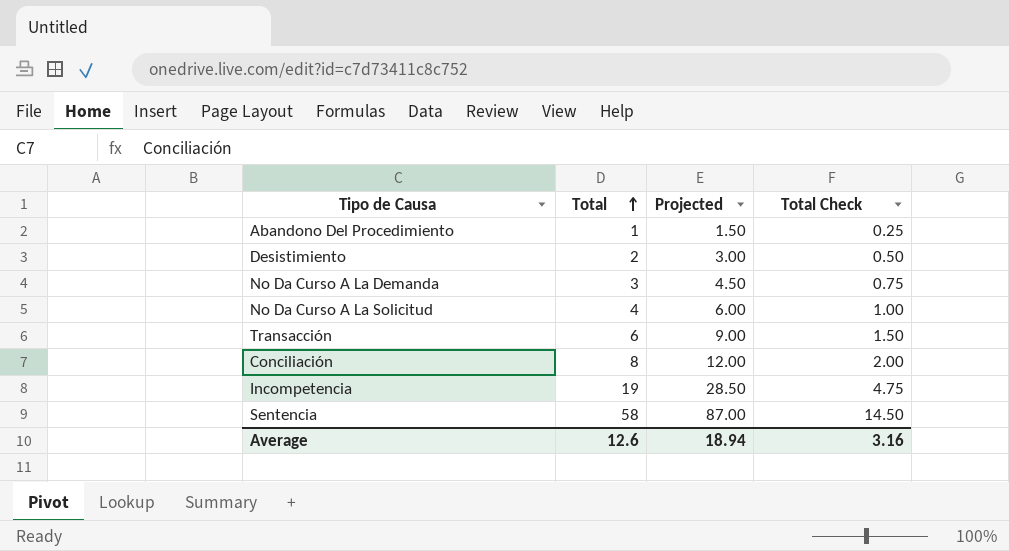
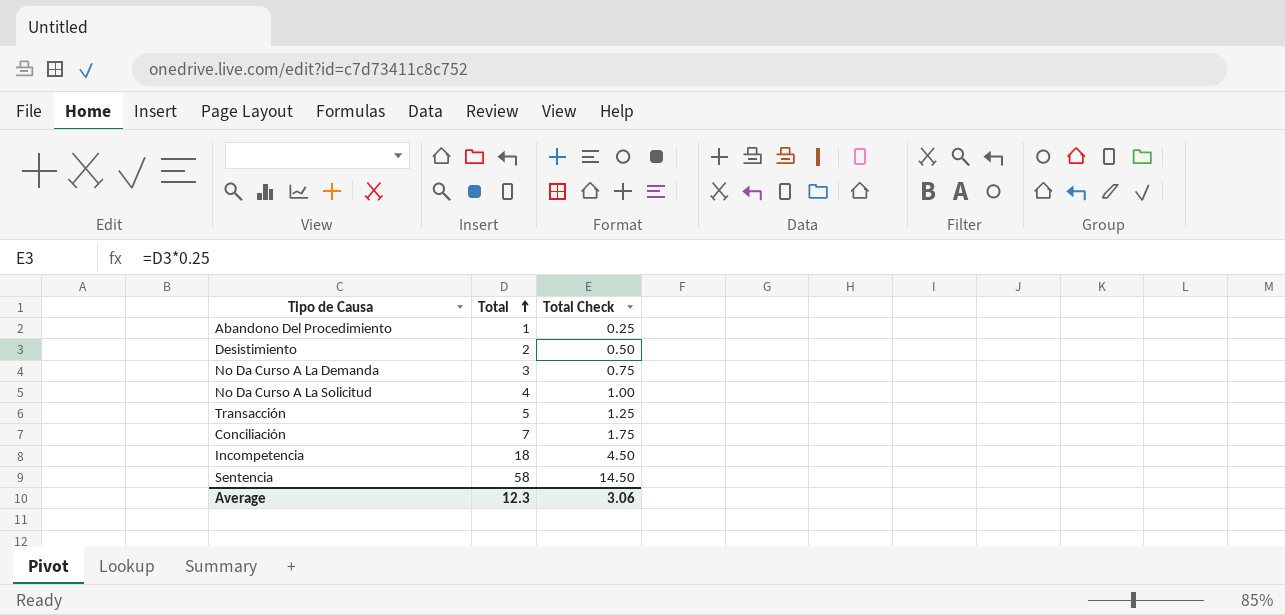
column Projected | formula: [Total] * 1.5 -> none
Transacción | Total: 6 -> 5
Transacción | Total Check: 1.50 -> 1.25
Conciliación | Total: 8 -> 7
Conciliación | Total Check: 2.00 -> 1.75
Incompetencia | Total: 19 -> 18
Incompetencia | Total Check: 4.75 -> 4.50
Average | Total: 12.6 -> 12.3
Average | Total Check: 3.16 -> 3.06

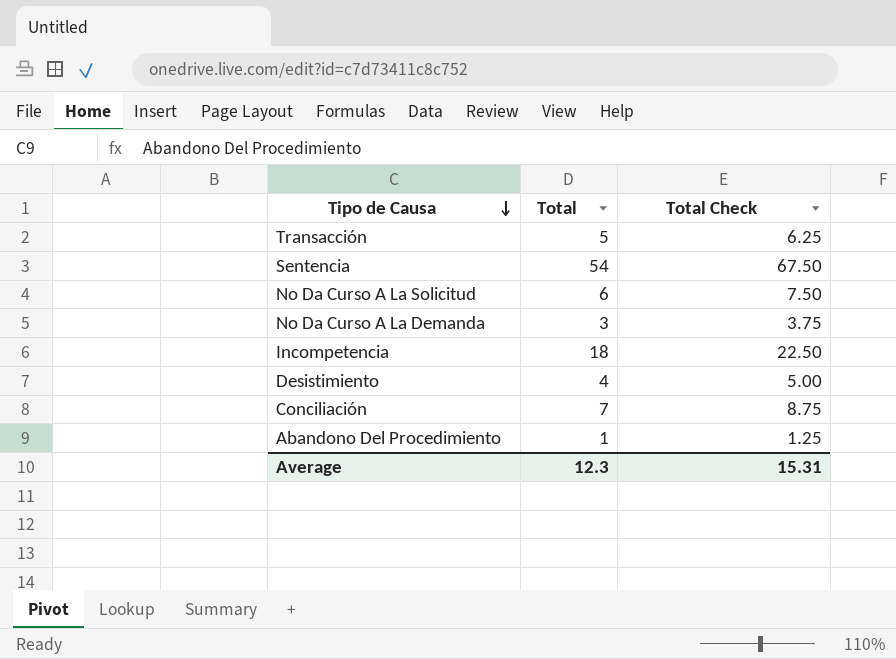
row order: Total ascending -> Tipo de Causa descending
column Total Check | formula: [Total] * 0.25 -> [Total] * 1.25
Sentencia | Total: 58 -> 54
No Da Curso A La Solicitud | Total: 4 -> 6
Desistimiento | Total: 2 -> 4
Average | Total Check: 3.06 -> 15.31

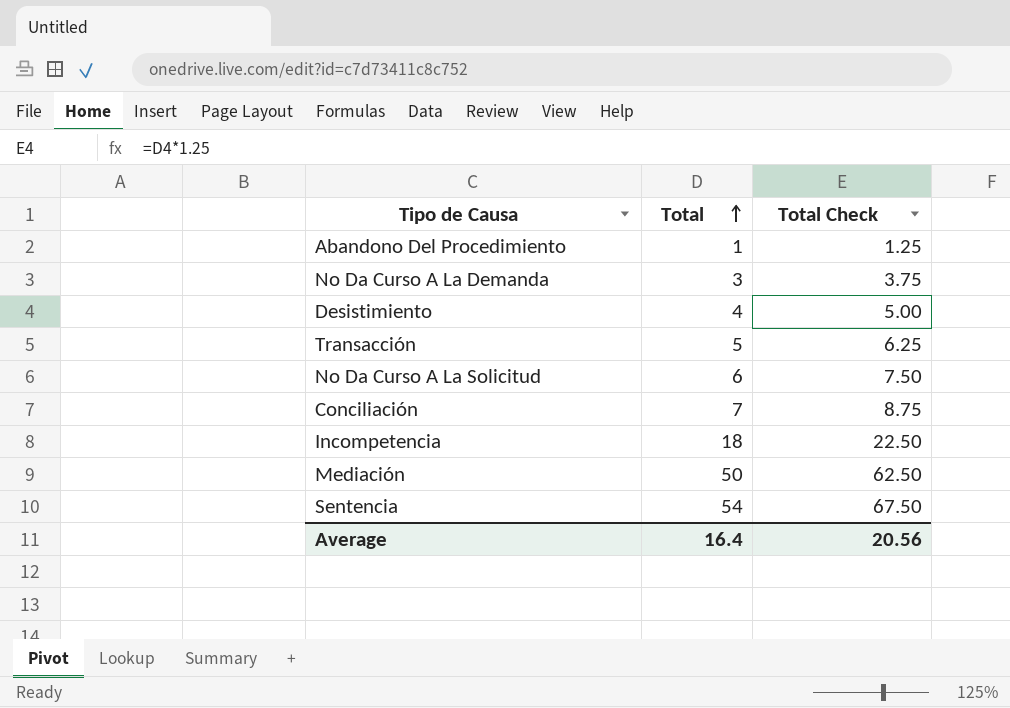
row order: Tipo de Causa descending -> Total ascending
row Mediación: none -> 50 | 62.50
Average | Total: 12.3 -> 16.4
Average | Total Check: 15.31 -> 20.56

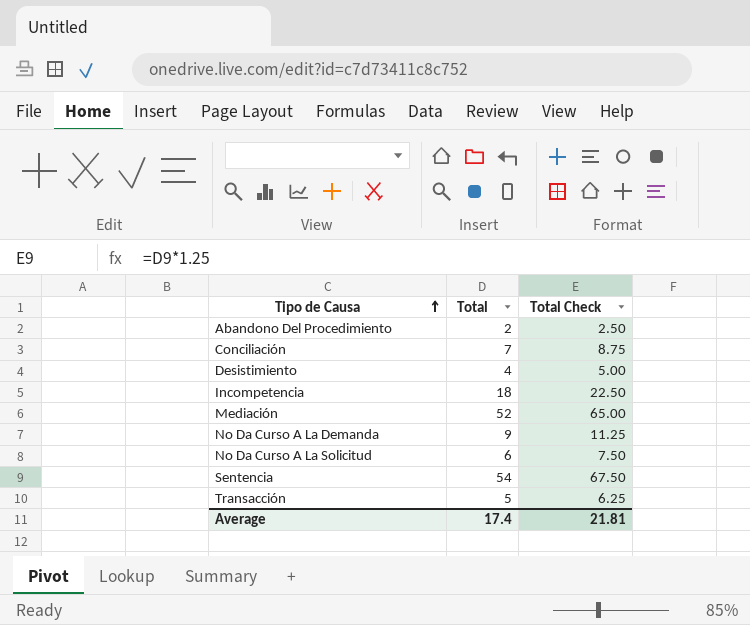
row order: Total ascending -> Tipo de Causa ascending
Abandono Del Procedimiento | Total: 1 -> 2
Abandono Del Procedimiento | Total Check: 1.25 -> 2.50
Mediación | Total: 50 -> 52
Mediación | Total Check: 62.50 -> 65.00
No Da Curso A La Demanda | Total: 3 -> 9
No Da Curso A La Demanda | Total Check: 3.75 -> 11.25
Average | Total: 16.4 -> 17.4
Average | Total Check: 20.56 -> 21.81

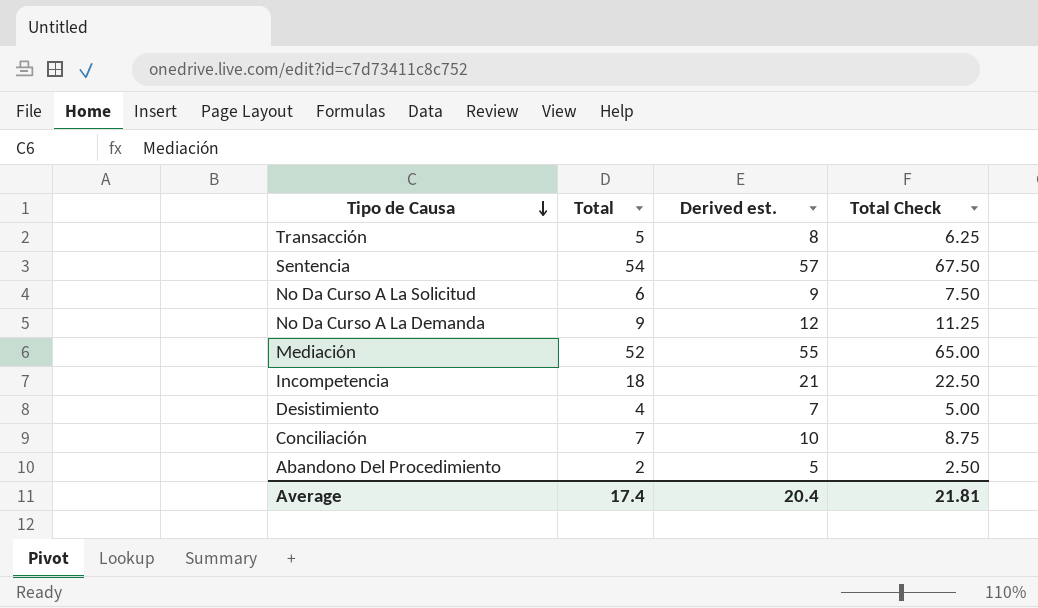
row order: Tipo de Causa ascending -> Tipo de Causa descending
column Derived est. | formula: none -> [Total] + 3

